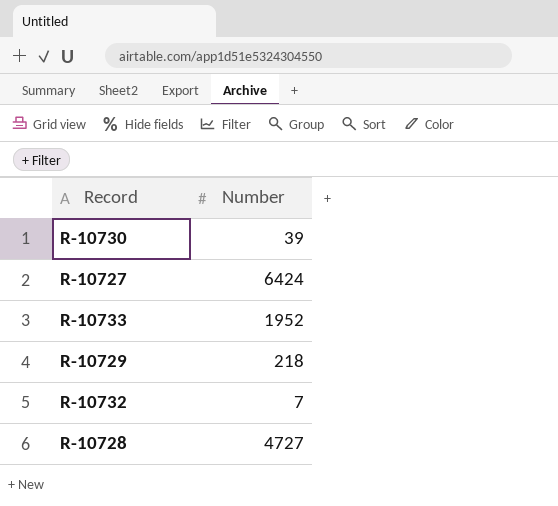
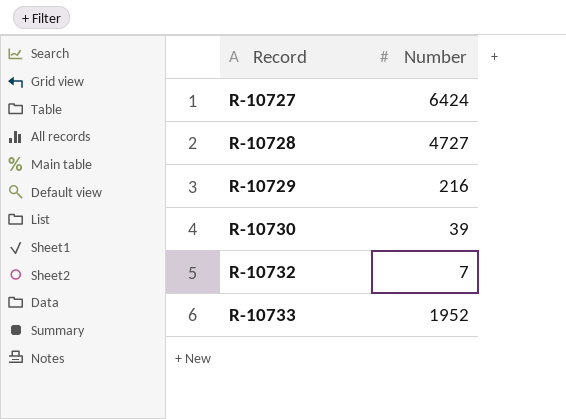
row order: none -> Record ascending
R-10729 | Number: 218 -> 216

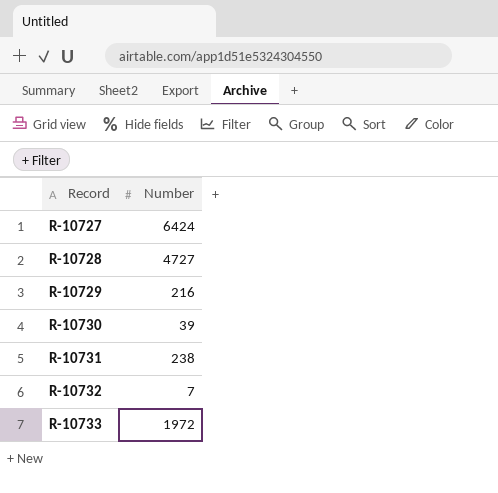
row R-10731: none -> 238
R-10733 | Number: 1952 -> 1972

